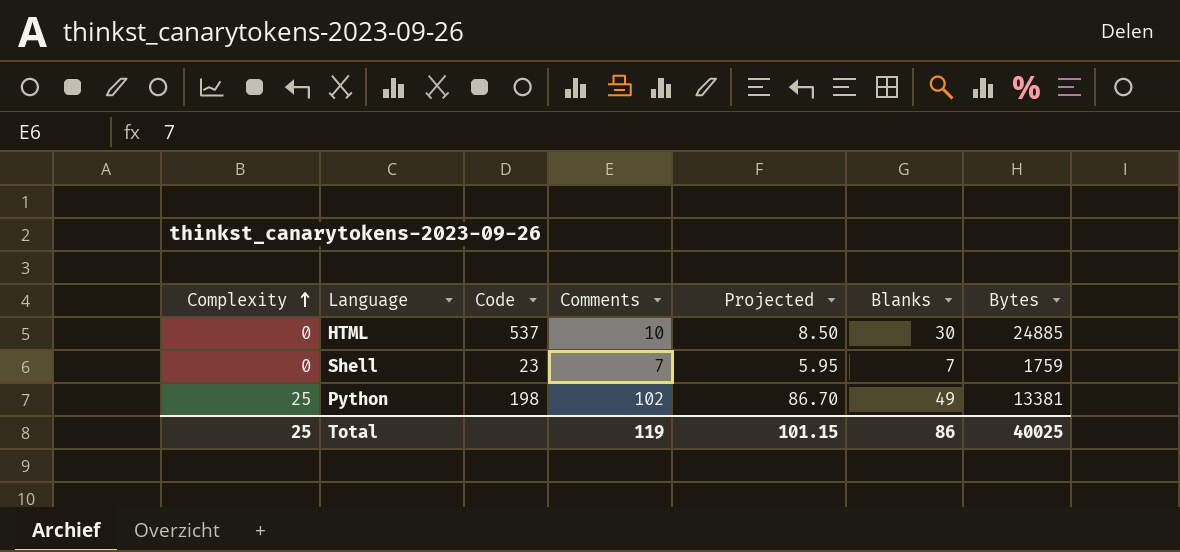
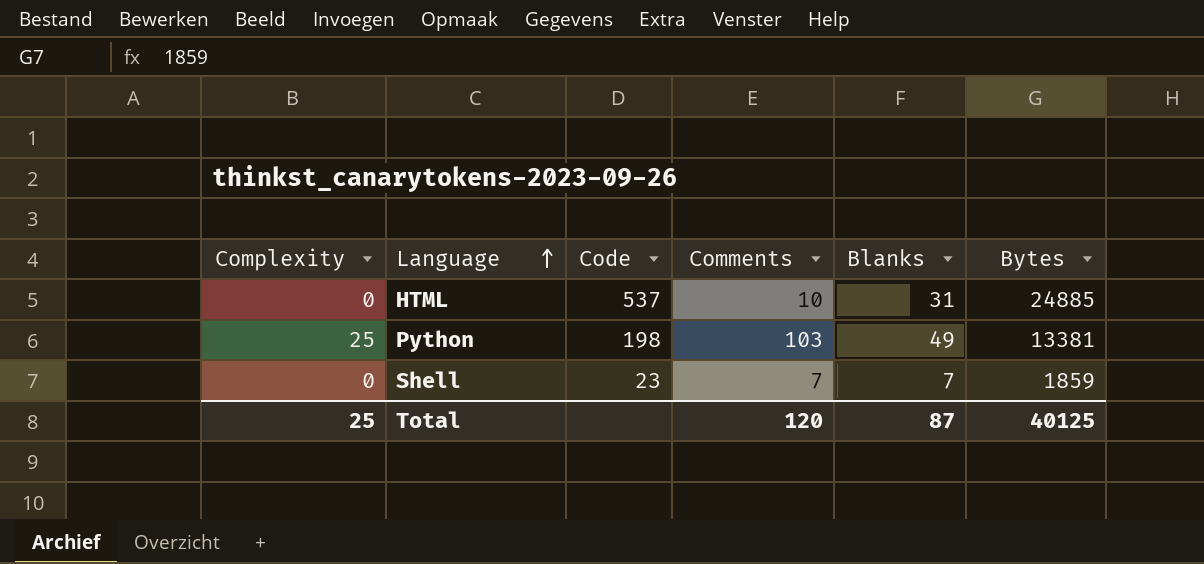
row order: Complexity ascending -> Language ascending
column Projected | formula: [Comments] * 0.85 -> none
HTML | Blanks: 30 -> 31
Python | Comments: 102 -> 103
Shell | Bytes: 1759 -> 1859
Total | Comments: 119 -> 120
Total | Blanks: 86 -> 87
Total | Bytes: 40025 -> 40125

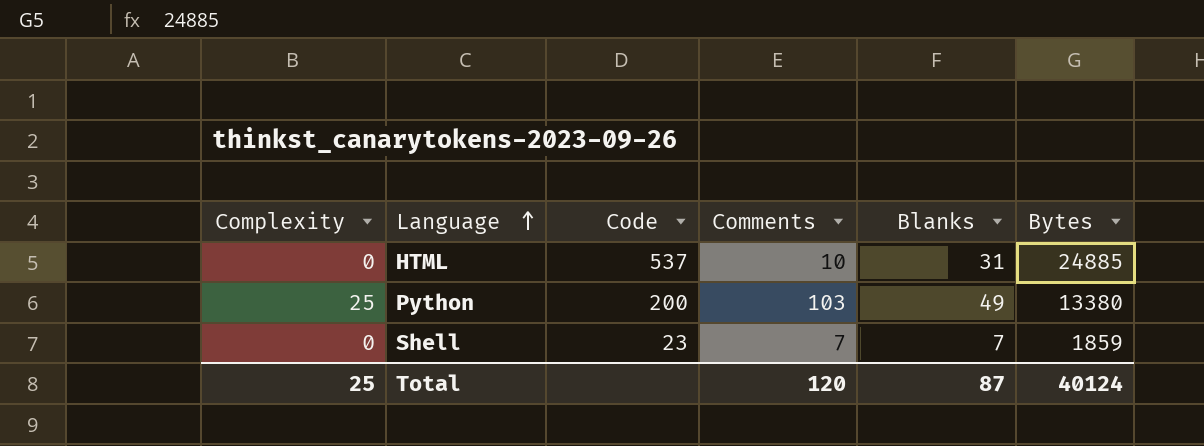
Python | Code: 198 -> 200
Python | Bytes: 13381 -> 13380
Total | Bytes: 40125 -> 40124

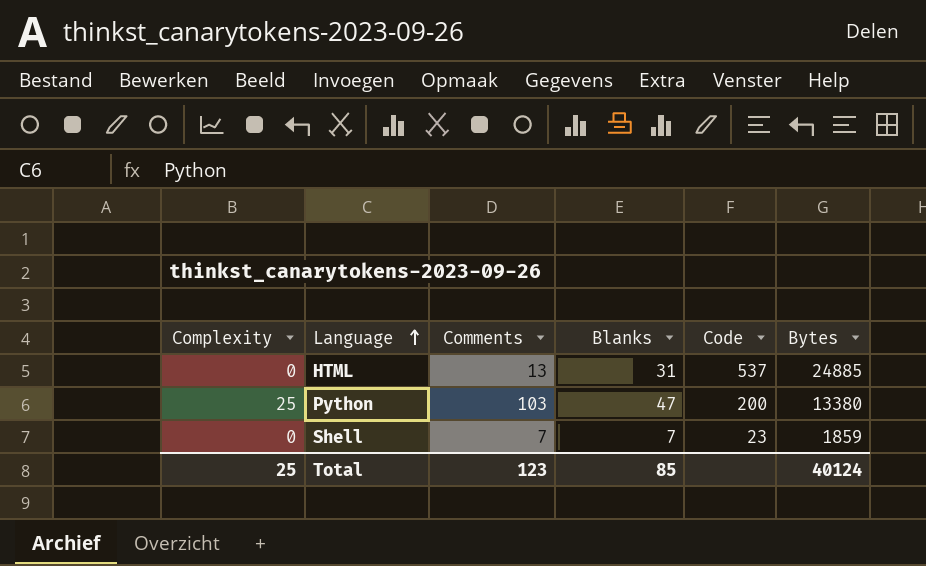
column Code | position: 3 -> 5
HTML | Comments: 10 -> 13
Python | Blanks: 49 -> 47
Total | Comments: 120 -> 123
Total | Blanks: 87 -> 85

